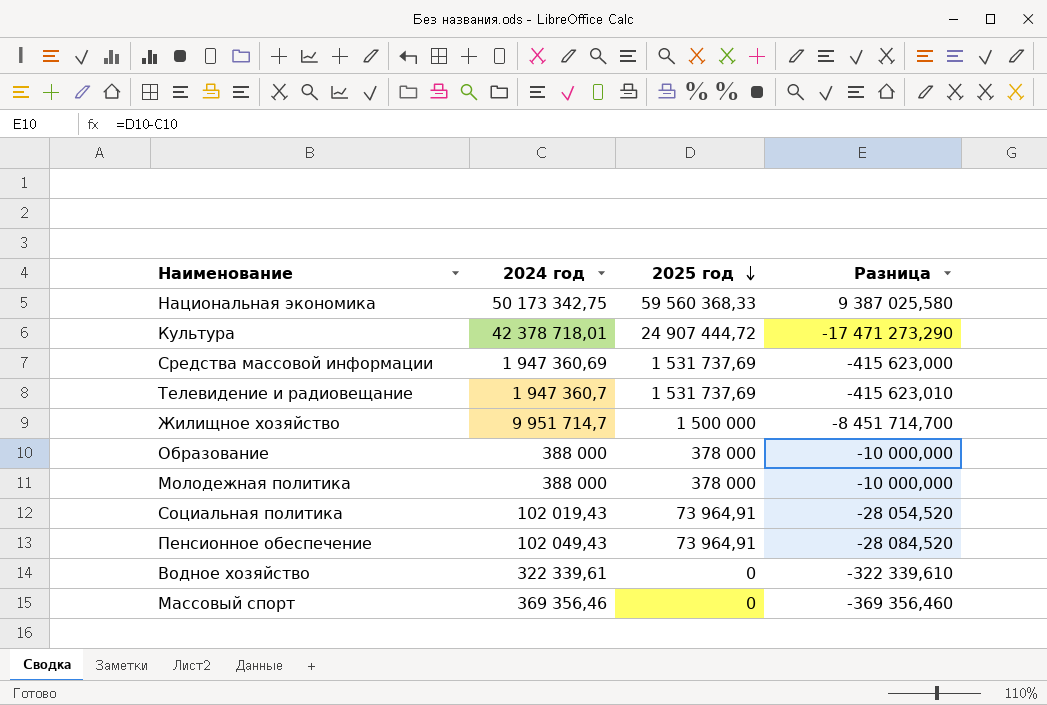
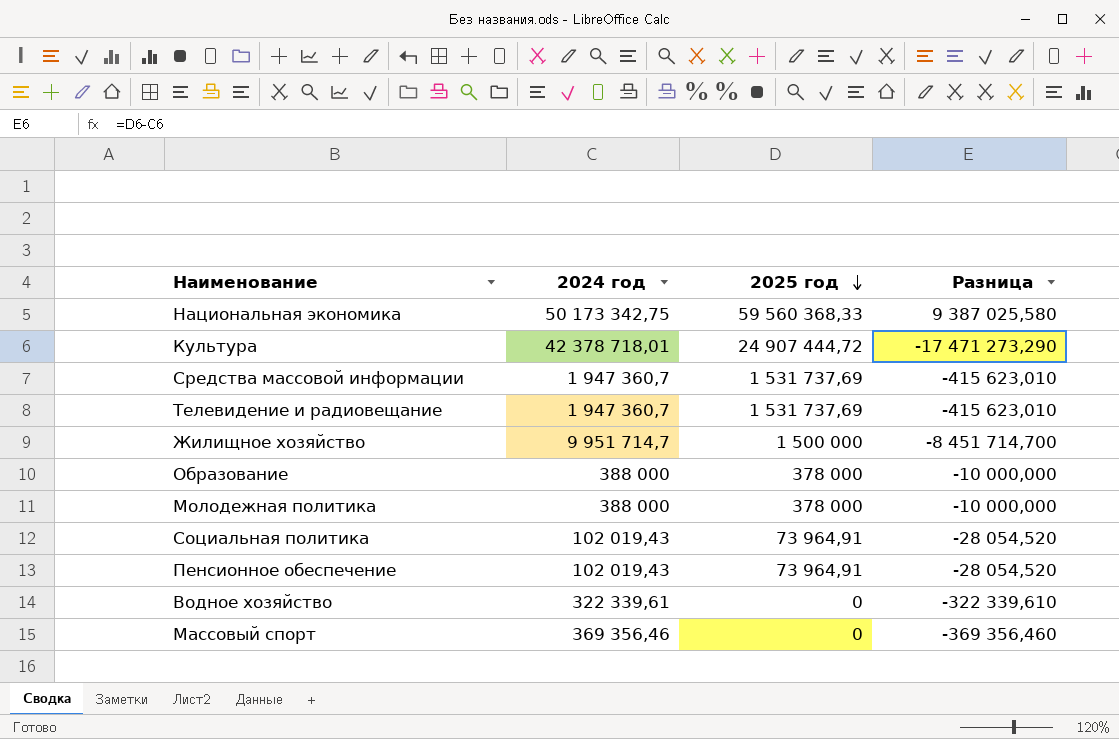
Средства массовой информации | 2024 год: 1 947 360,69 -> 1 947 360,7
Средства массовой информации | Разница: -415 623,000 -> -415 623,010
Пенсионное обеспечение | 2024 год: 102 049,43 -> 102 019,43
Пенсионное обеспечение | Разница: -28 084,520 -> -28 054,520

